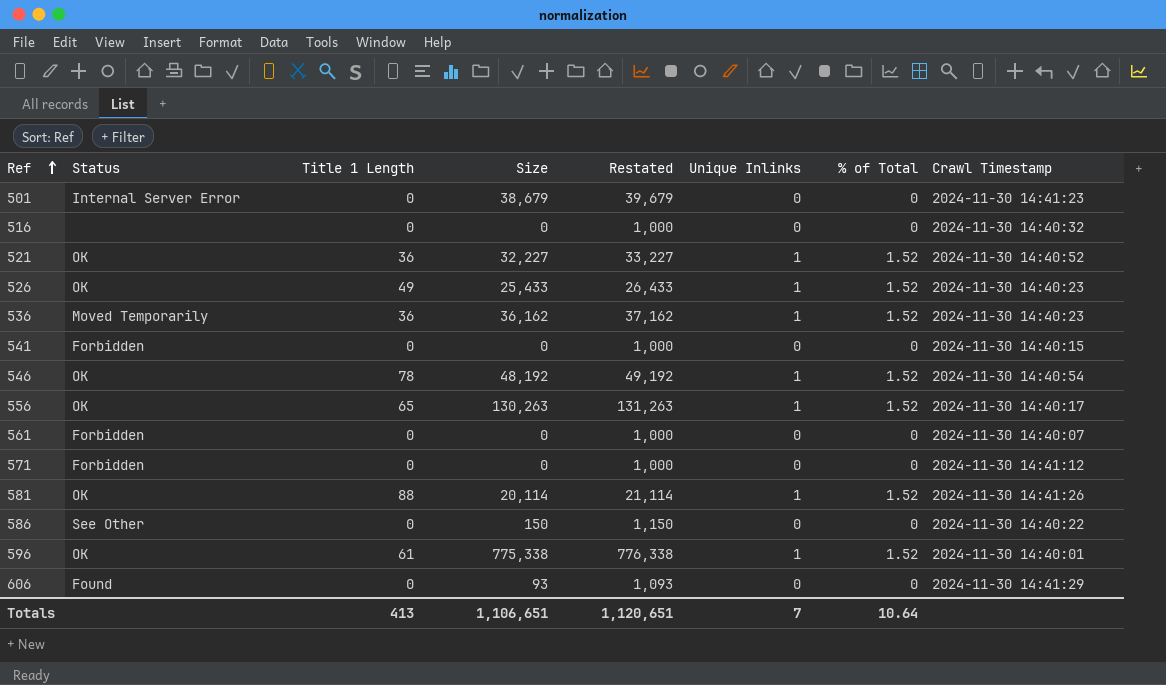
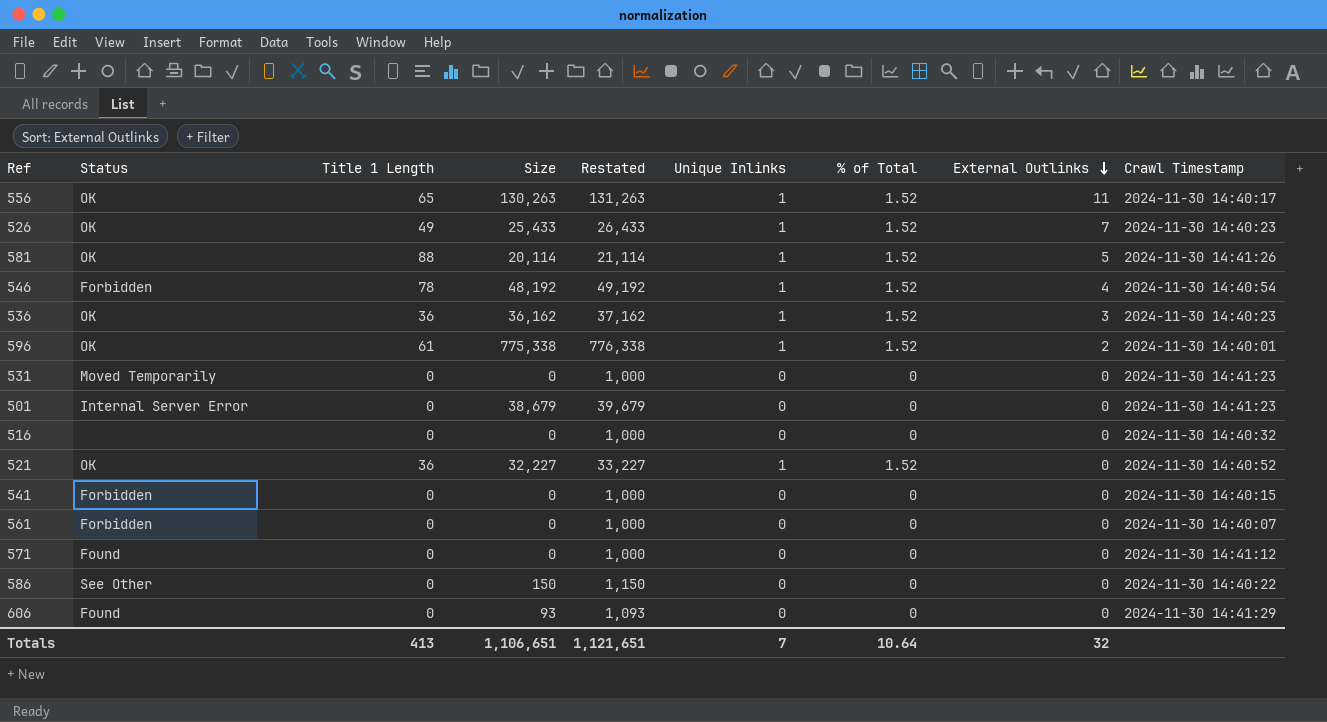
row order: Ref ascending -> External Outlinks descending
column External Outlinks | position: none -> 8
546 | Status: OK -> Forbidden
536 | Status: Moved Temporarily -> OK
row 531: none -> Moved Temporarily | 0 | 0 | 1,000 | 0 | 0 | 0 | 2024-11-30 14:41:23
571 | Status: Forbidden -> Found
Totals | Restated: 1,120,651 -> 1,121,651

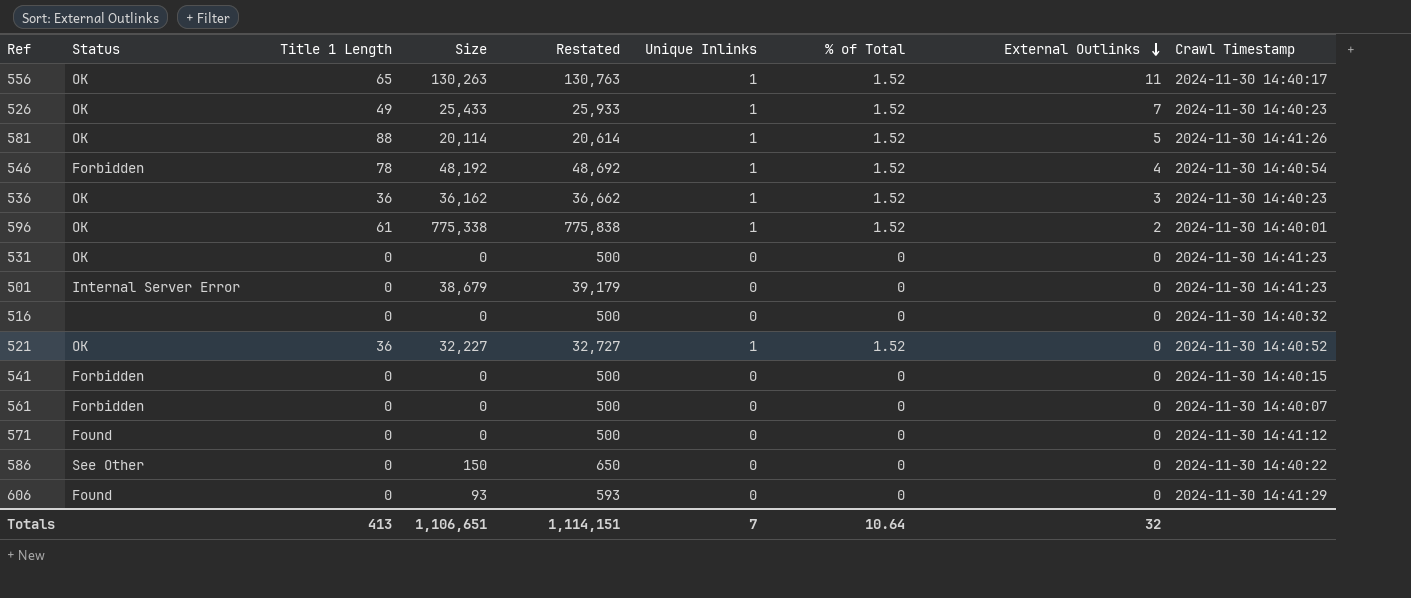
column Restated | formula: [Size] + 1000 -> [Size] + 500
531 | Status: Moved Temporarily -> OK
Totals | Restated: 1,121,651 -> 1,114,151

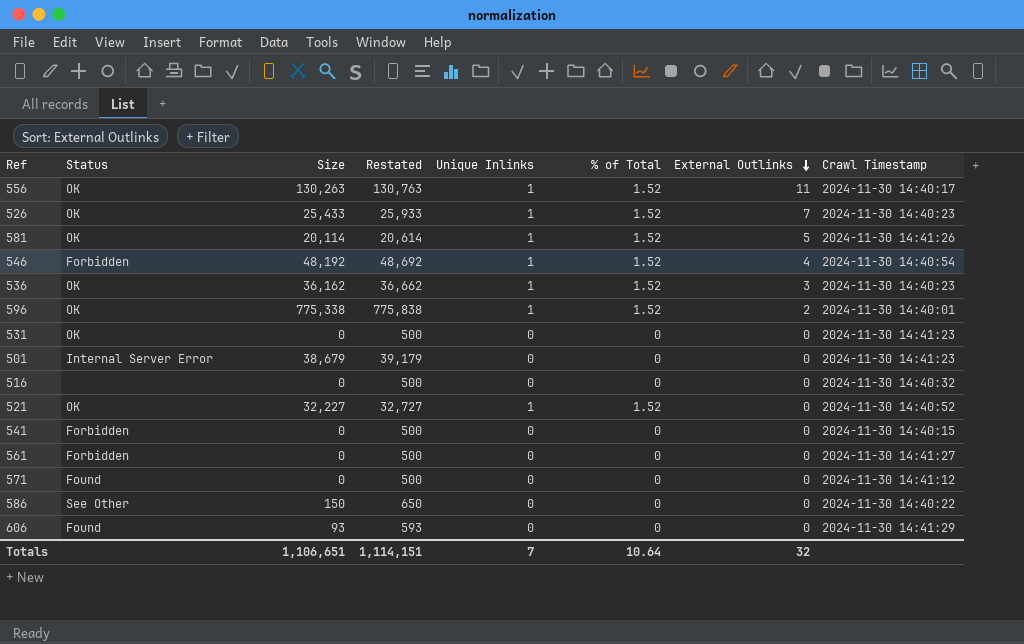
column Title 1 Length | position: 3 -> none
561 | Crawl Timestamp: 2024-11-30 14:40:07 -> 2024-11-30 14:41:27

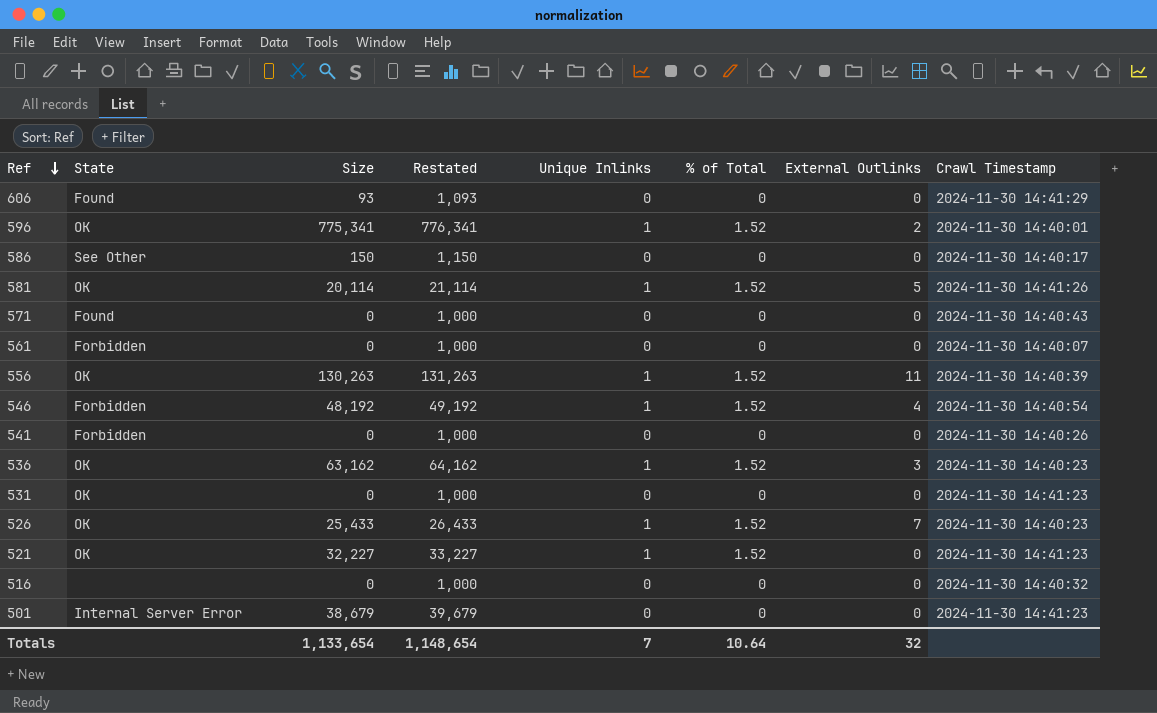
row order: External Outlinks descending -> Ref descending
column name: Status -> State
column Restated | formula: [Size] + 500 -> [Size] + 1000
596 | Size: 775,338 -> 775,341
586 | Crawl Timestamp: 2024-11-30 14:40:22 -> 2024-11-30 14:40:17
571 | Crawl Timestamp: 2024-11-30 14:41:12 -> 2024-11-30 14:40:43
561 | Crawl Timestamp: 2024-11-30 14:41:27 -> 2024-11-30 14:40:07
556 | Crawl Timestamp: 2024-11-30 14:40:17 -> 2024-11-30 14:40:39
541 | Crawl Timestamp: 2024-11-30 14:40:15 -> 2024-11-30 14:40:26
536 | Size: 36,162 -> 63,162
521 | Crawl Timestamp: 2024-11-30 14:40:52 -> 2024-11-30 14:41:23
Totals | Size: 1,106,651 -> 1,133,654
Totals | Restated: 1,114,151 -> 1,148,654

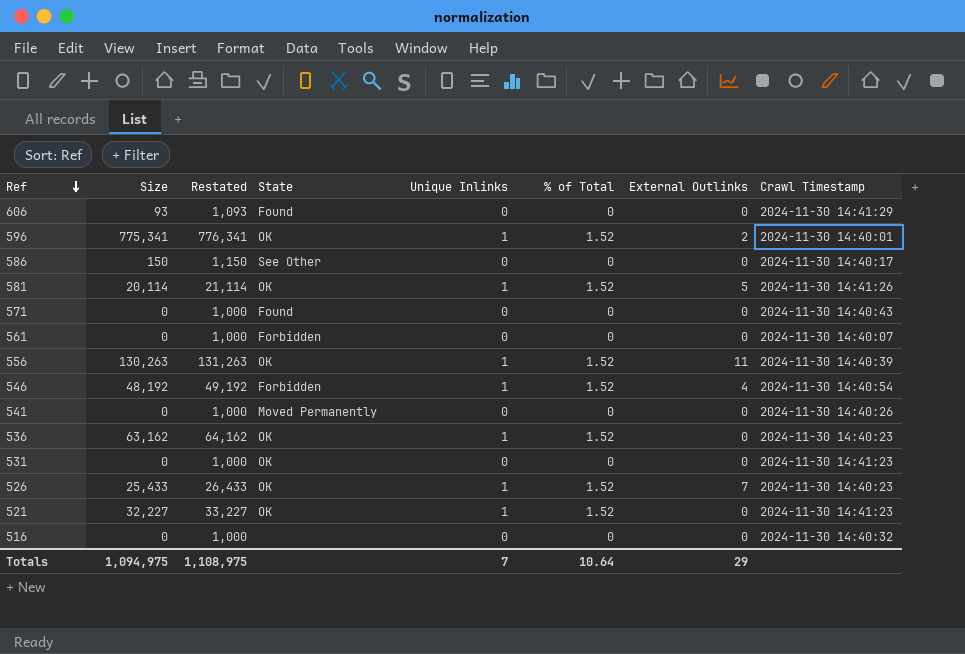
column State | position: 2 -> 4
row 501: Internal Server Error | 38,679 | 39,679 | 0 | 0 | 0 | 2024-11-30 14:41:23 -> none
541 | State: Forbidden -> Moved Permanently
536 | External Outlinks: 3 -> 0
Totals | Size: 1,133,654 -> 1,094,975
Totals | Restated: 1,148,654 -> 1,108,975
Totals | External Outlinks: 32 -> 29

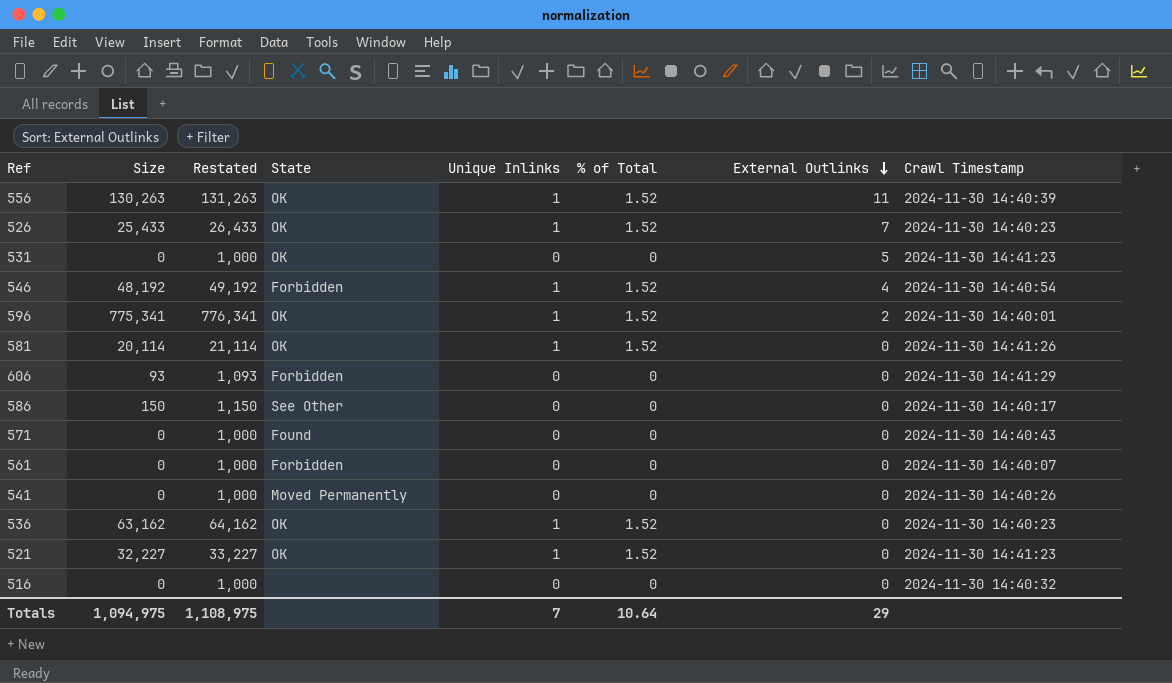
row order: Ref descending -> External Outlinks descending
531 | External Outlinks: 0 -> 5
581 | External Outlinks: 5 -> 0
606 | State: Found -> Forbidden

